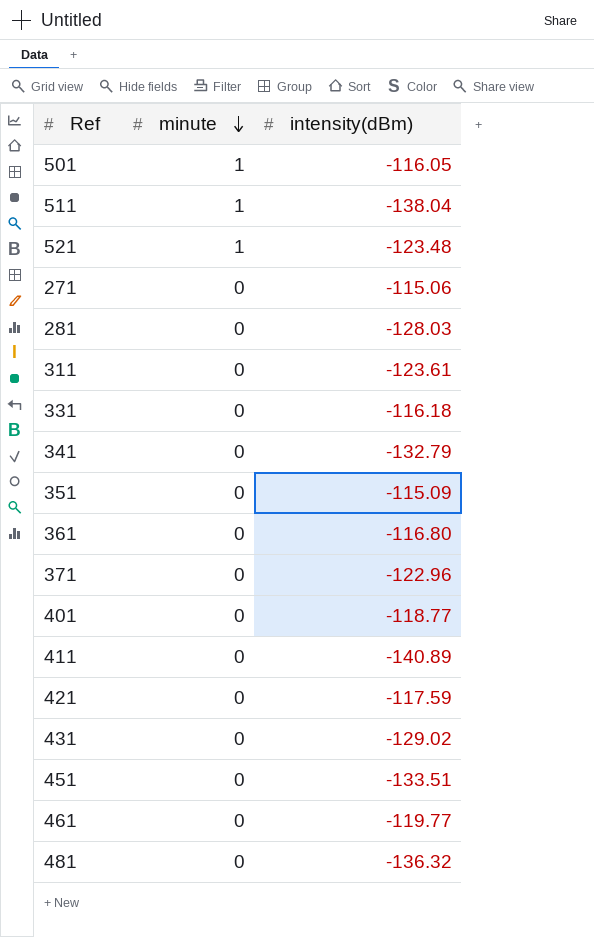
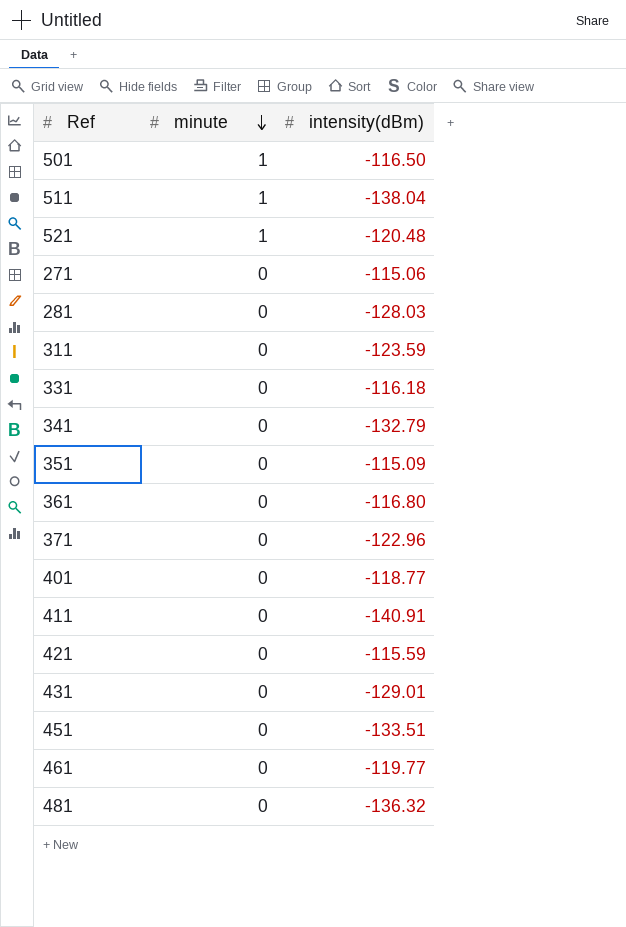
501 | intensity(dBm): -116.05 -> -116.50
521 | intensity(dBm): -123.48 -> -120.48
311 | intensity(dBm): -123.61 -> -123.59
411 | intensity(dBm): -140.89 -> -140.91
421 | intensity(dBm): -117.59 -> -115.59
431 | intensity(dBm): -129.02 -> -129.01

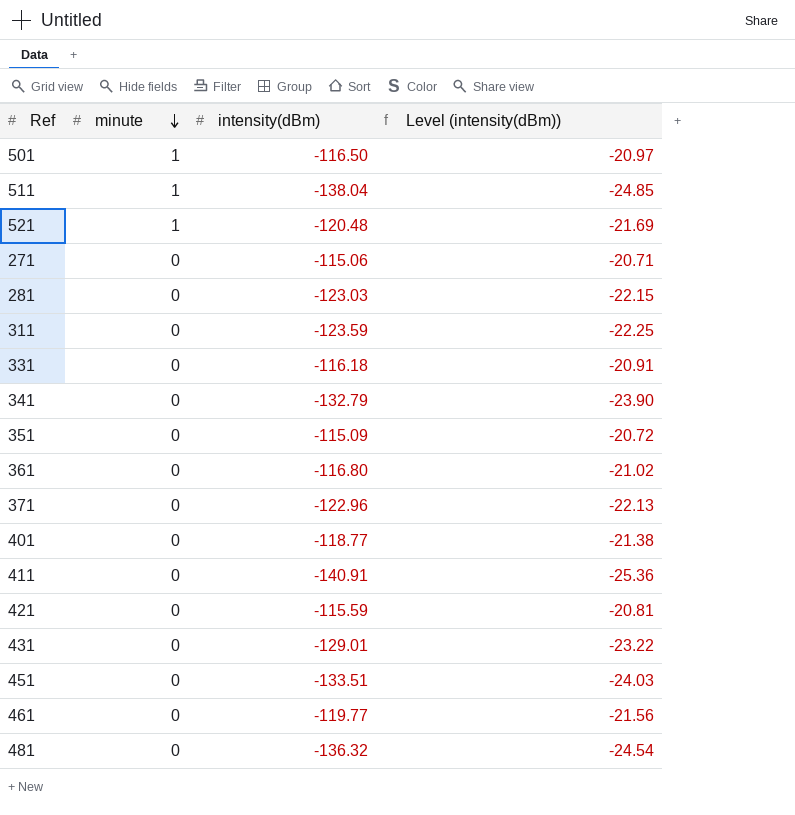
column Level (intensity(dBm)) | formula: none -> [intensity(dBm)] * 0.18
281 | intensity(dBm): -128.03 -> -123.03

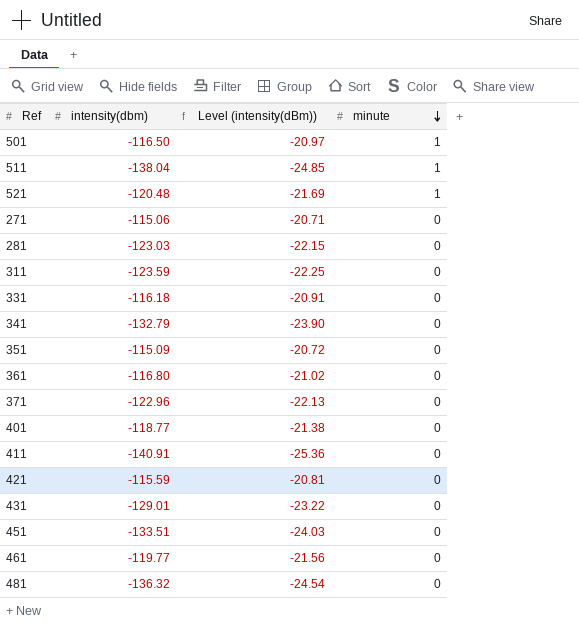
column name: intensity(dBm) -> intensity(dbm)
column minute | position: 2 -> 4

